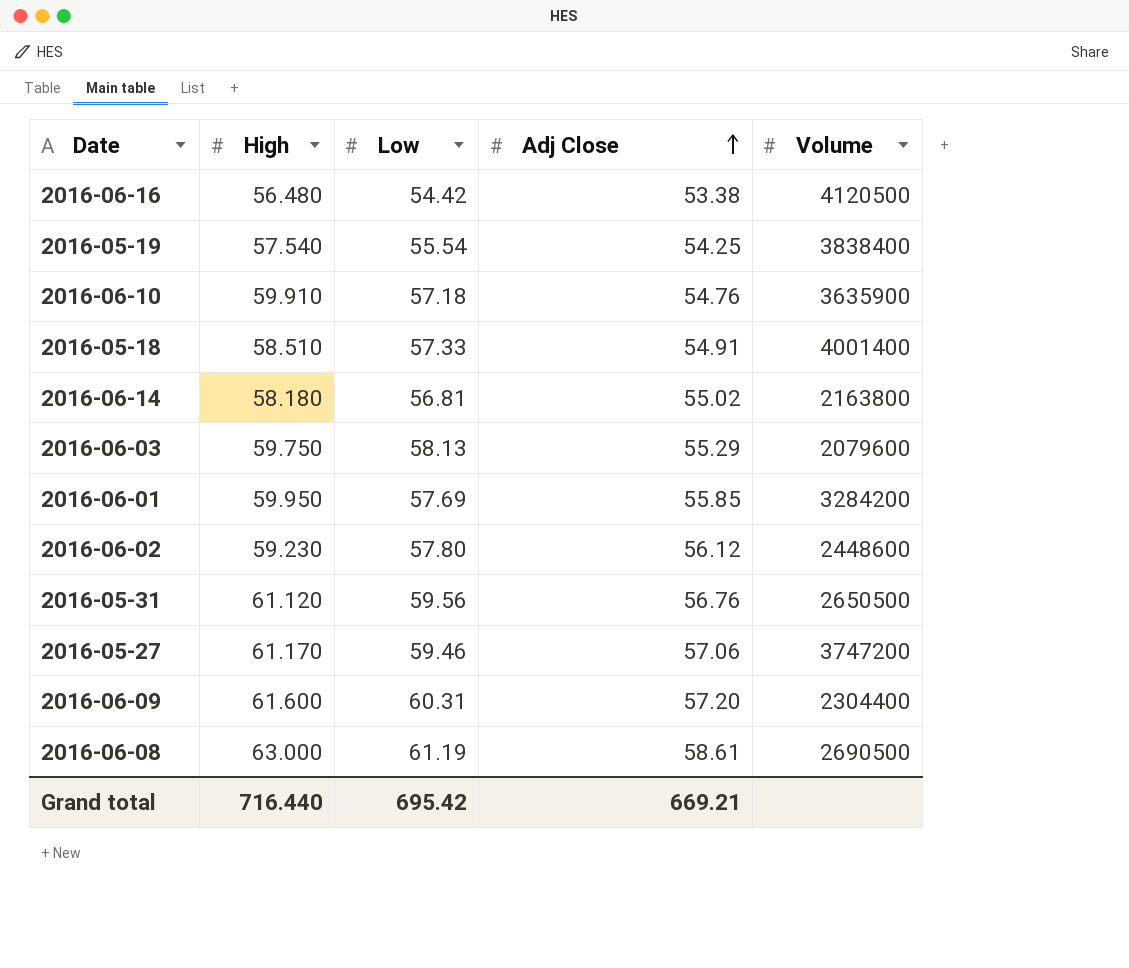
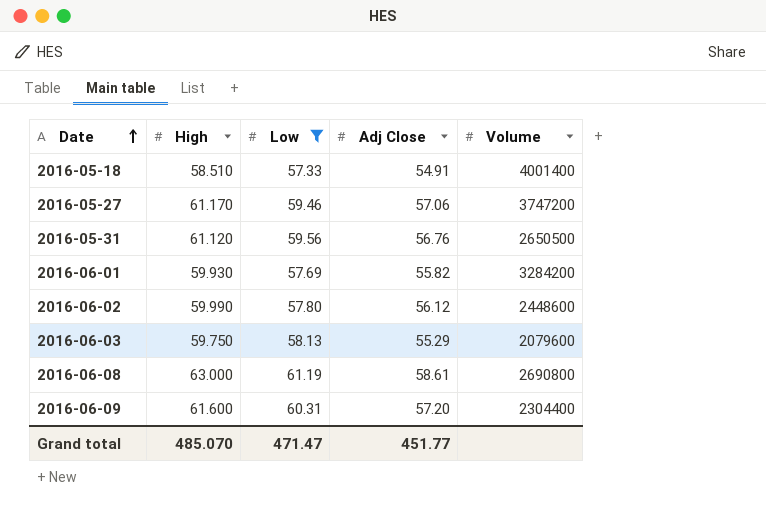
filter: none -> Low >= 57.33
row order: Adj Close ascending -> Date ascending
2016-06-01 | High: 59.950 -> 59.930
2016-06-01 | Adj Close: 55.85 -> 55.82
2016-06-02 | High: 59.230 -> 59.990
2016-06-08 | Volume: 2690500 -> 2690800
Grand total | High: 716.440 -> 485.070
Grand total | Low: 695.42 -> 471.47
Grand total | Adj Close: 669.21 -> 451.77

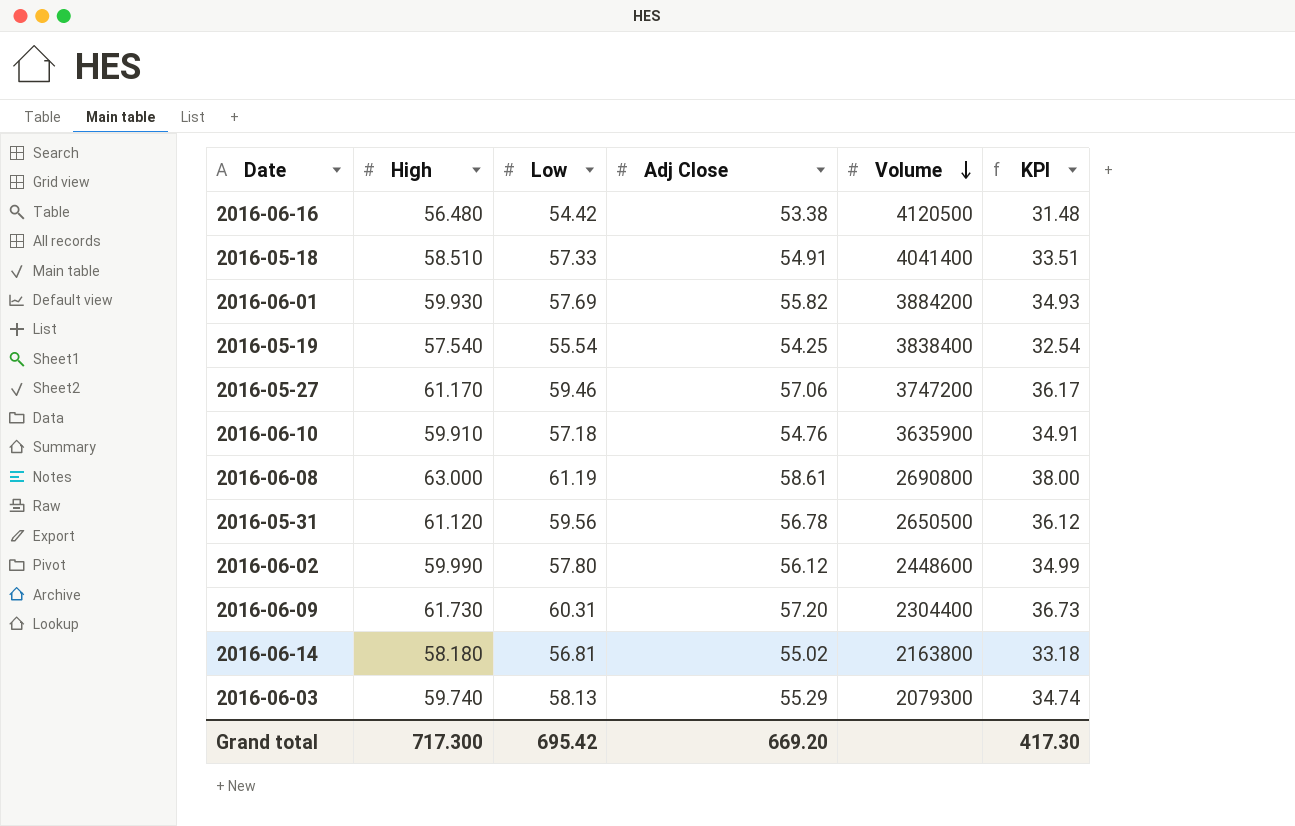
filter: Low >= 57.33 -> none
row order: Date ascending -> Volume descending
column KPI | formula: none -> [High] - 25
2016-05-18 | Volume: 4001400 -> 4041400
2016-06-01 | Volume: 3284200 -> 3884200
2016-05-31 | Adj Close: 56.76 -> 56.78
2016-06-09 | High: 61.600 -> 61.730
2016-06-03 | High: 59.750 -> 59.740
2016-06-03 | Volume: 2079600 -> 2079300
Grand total | High: 485.070 -> 717.300
Grand total | Low: 471.47 -> 695.42
Grand total | Adj Close: 451.77 -> 669.20

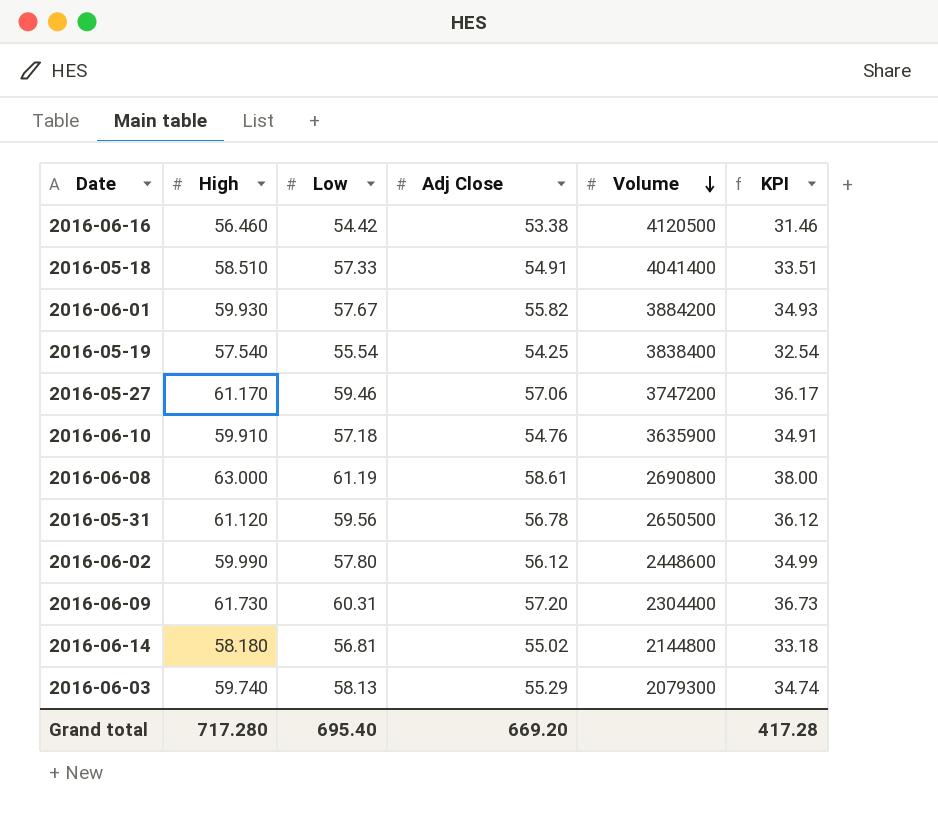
2016-06-16 | High: 56.480 -> 56.460
2016-06-16 | KPI: 31.48 -> 31.46
2016-06-01 | Low: 57.69 -> 57.67
2016-06-14 | Volume: 2163800 -> 2144800
Grand total | High: 717.300 -> 717.280
Grand total | Low: 695.42 -> 695.40
Grand total | KPI: 417.30 -> 417.28

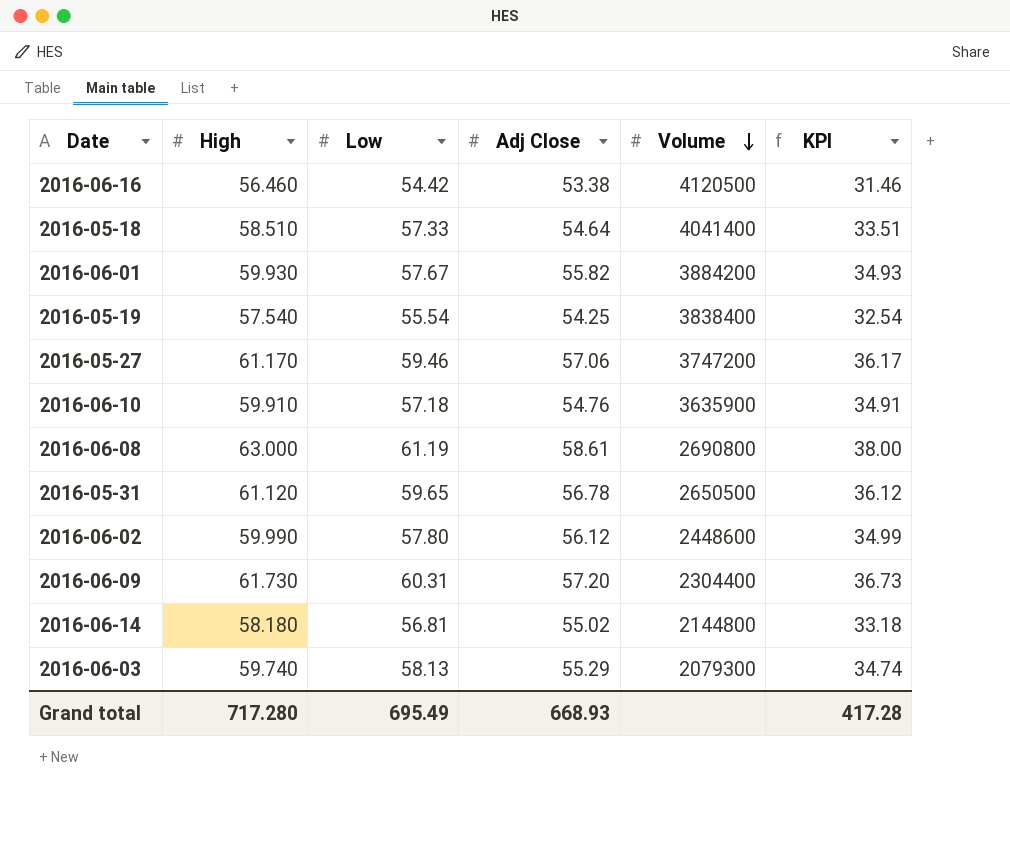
2016-05-18 | Adj Close: 54.91 -> 54.64
2016-05-31 | Low: 59.56 -> 59.65
Grand total | Low: 695.40 -> 695.49
Grand total | Adj Close: 669.20 -> 668.93

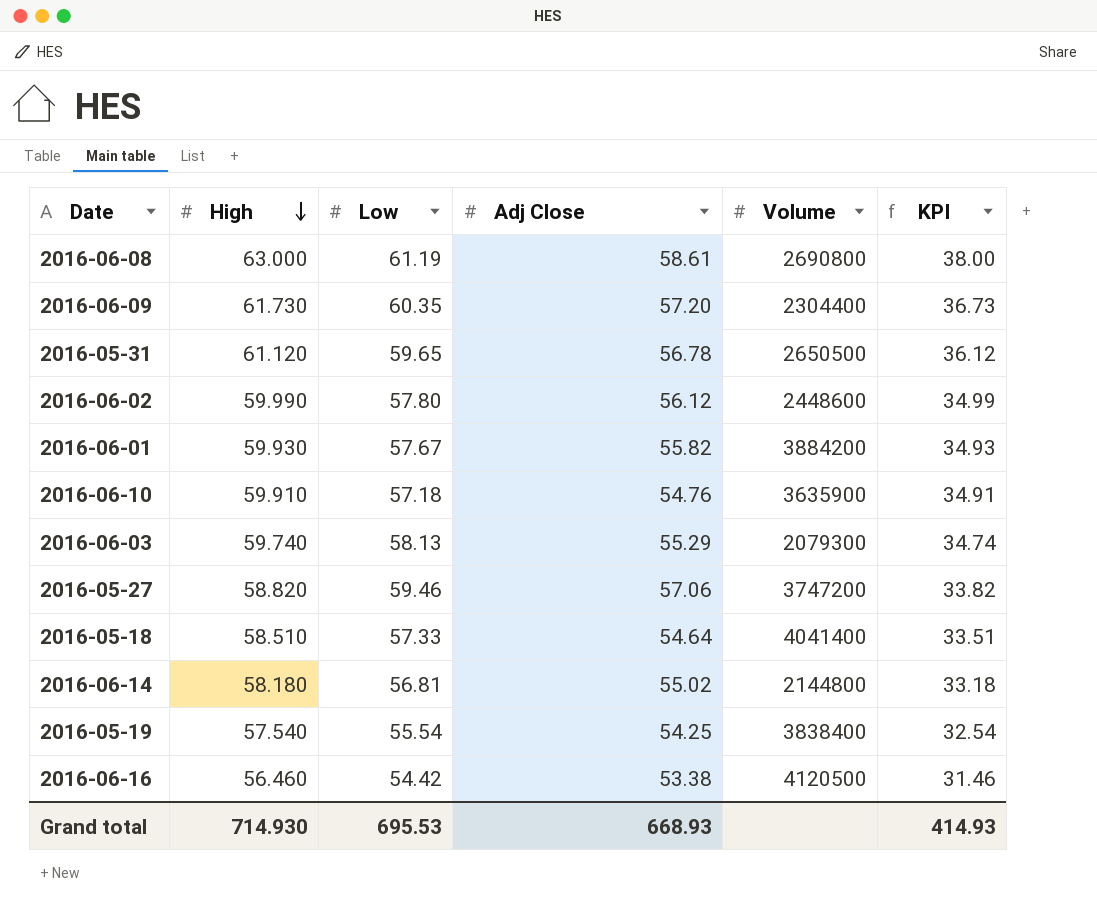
row order: Volume descending -> High descending
2016-06-09 | Low: 60.31 -> 60.35
2016-05-27 | High: 61.170 -> 58.820
2016-05-27 | KPI: 36.17 -> 33.82
Grand total | High: 717.280 -> 714.930
Grand total | Low: 695.49 -> 695.53
Grand total | KPI: 417.28 -> 414.93

